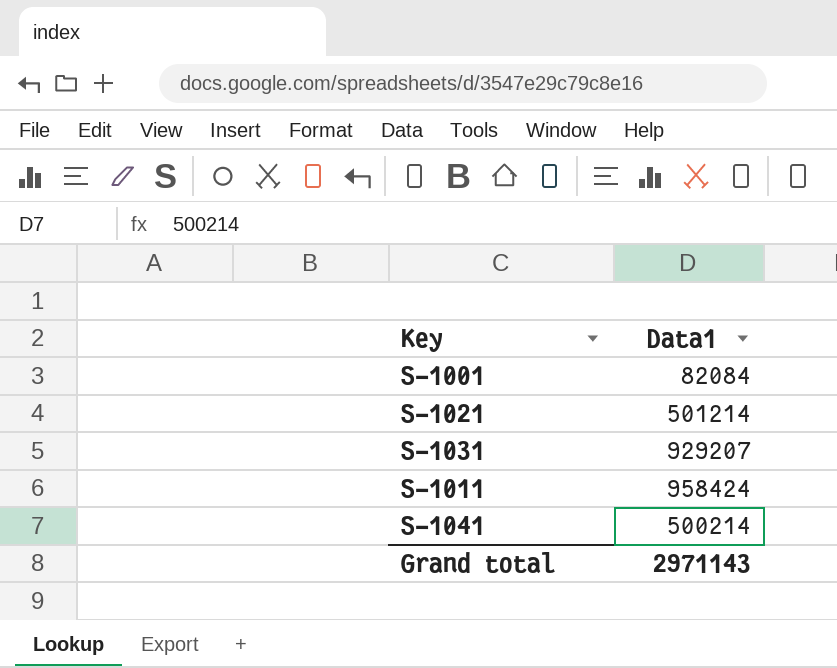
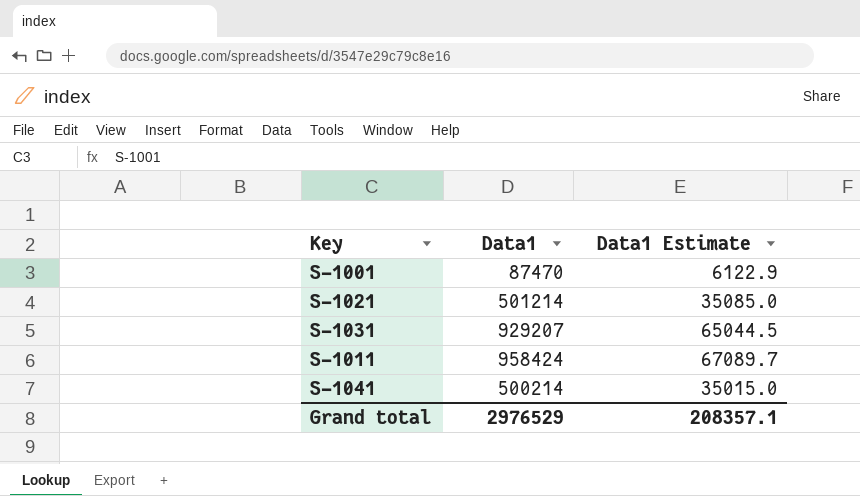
column Data1 Estimate | formula: none -> [Data1] * 0.07
S-1001 | Data1: 82084 -> 87470
Grand total | Data1: 2971143 -> 2976529

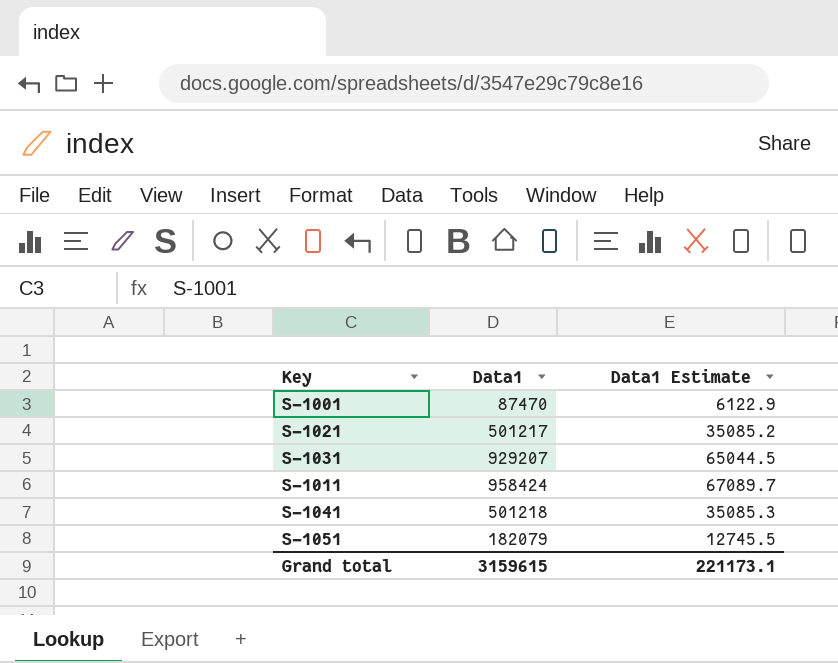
S-1021 | Data1: 501214 -> 501217
S-1021 | Data1 Estimate: 35085.0 -> 35085.2
S-1041 | Data1: 500214 -> 501218
S-1041 | Data1 Estimate: 35015.0 -> 35085.3
row S-1051: none -> 182079 | 12745.5
Grand total | Data1: 2976529 -> 3159615
Grand total | Data1 Estimate: 208357.1 -> 221173.1

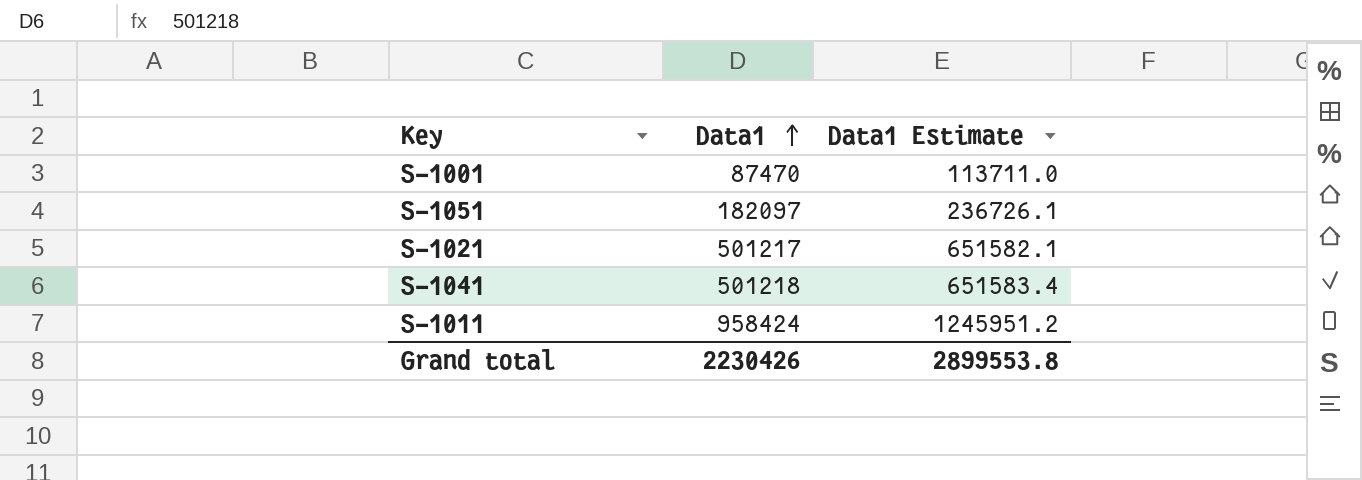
row order: none -> Data1 ascending
column Data1 Estimate | formula: [Data1] * 0.07 -> [Data1] * 1.3
row S-1031: 929207 | 65044.5 -> none
S-1051 | Data1: 182079 -> 182097
Grand total | Data1: 3159615 -> 2230426
Grand total | Data1 Estimate: 221173.1 -> 2899553.8

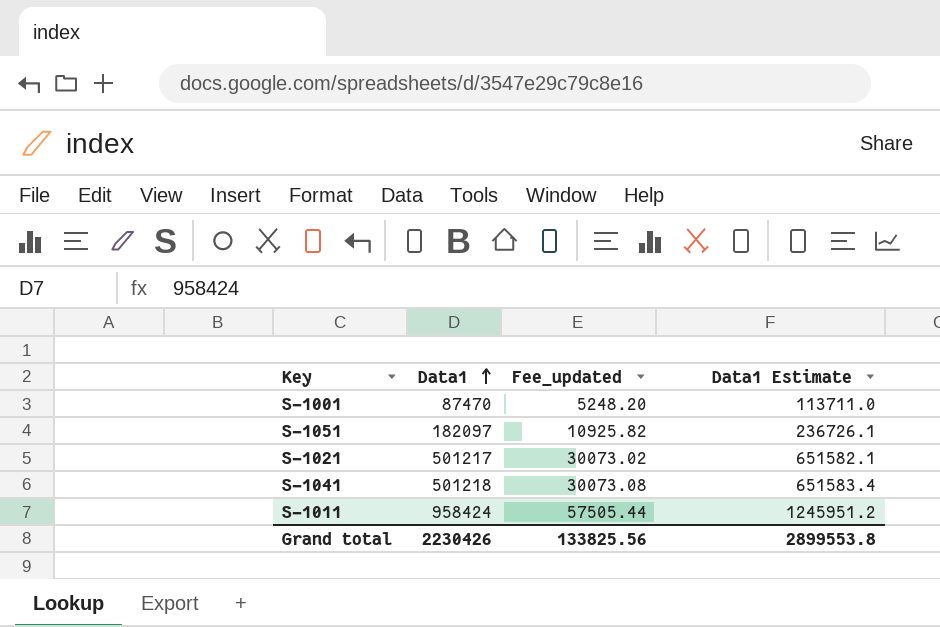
column Fee_updated | formula: none -> [Data1] * 0.06

